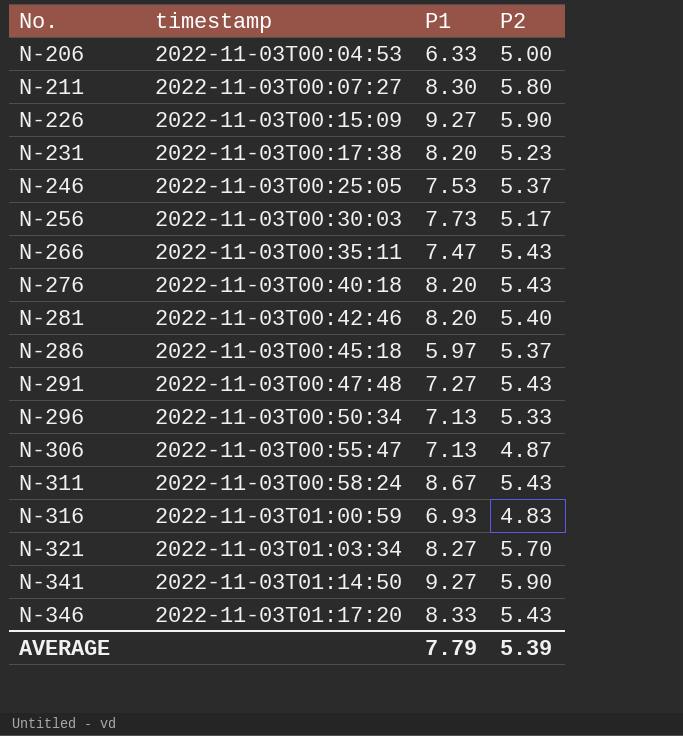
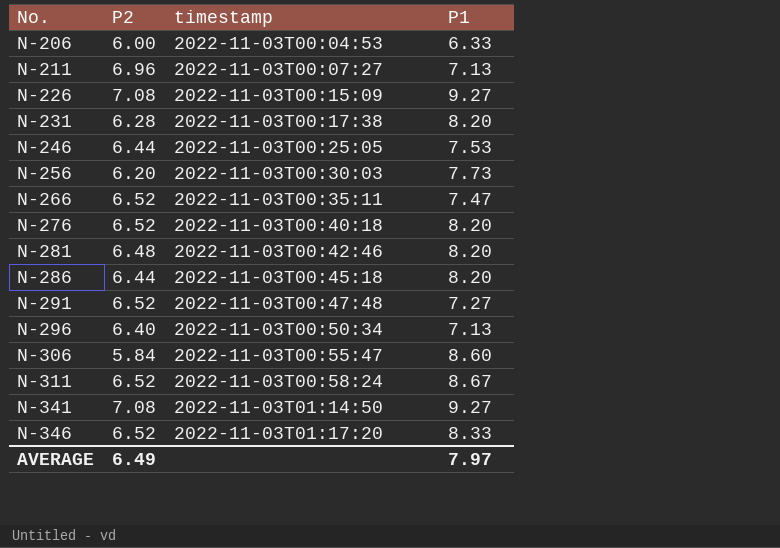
column P2 | position: 4 -> 2
row N-316: 2022-11-03T01:00:59 | 6.93 | 4.83 -> none
row N-321: 2022-11-03T01:03:34 | 8.27 | 5.70 -> none
N-206 | P2: 5.00 -> 6.00
N-211 | P2: 5.80 -> 6.96
N-211 | P1: 8.30 -> 7.13
N-226 | P2: 5.90 -> 7.08
N-231 | P2: 5.23 -> 6.28
N-246 | P2: 5.37 -> 6.44
N-256 | P2: 5.17 -> 6.20
N-266 | P2: 5.43 -> 6.52
N-276 | P2: 5.43 -> 6.52
N-281 | P2: 5.40 -> 6.48
N-286 | P2: 5.37 -> 6.44
N-286 | P1: 5.97 -> 8.20
N-291 | P2: 5.43 -> 6.52
N-296 | P2: 5.33 -> 6.40
N-306 | P2: 4.87 -> 5.84
N-306 | P1: 7.13 -> 8.60
N-311 | P2: 5.43 -> 6.52
N-341 | P2: 5.90 -> 7.08
N-346 | P2: 5.43 -> 6.52
AVERAGE | P2: 5.39 -> 6.49
AVERAGE | P1: 7.79 -> 7.97

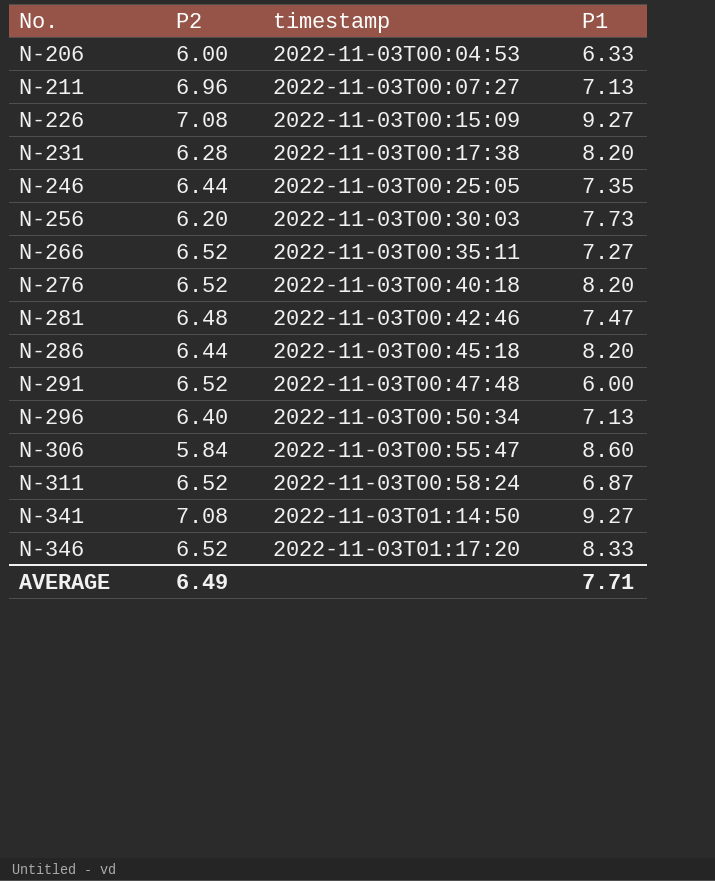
N-246 | P1: 7.53 -> 7.35
N-266 | P1: 7.47 -> 7.27
N-281 | P1: 8.20 -> 7.47
N-291 | P1: 7.27 -> 6.00
N-311 | P1: 8.67 -> 6.87
AVERAGE | P1: 7.97 -> 7.71

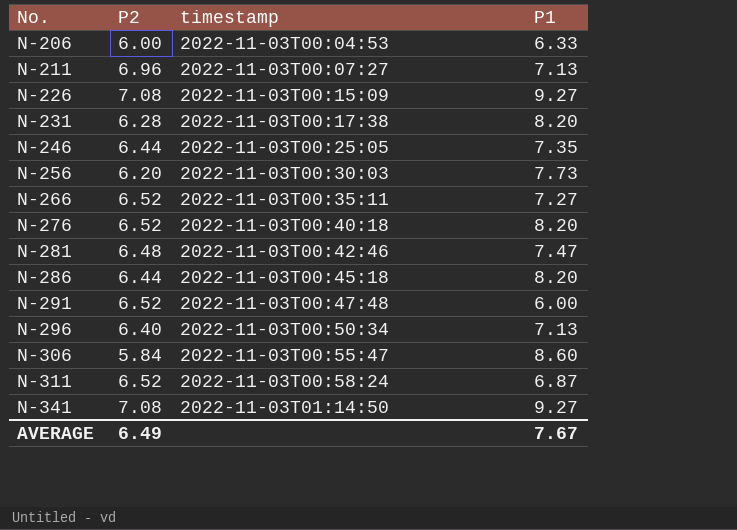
row N-346: 6.52 | 2022-11-03T01:17:20 | 8.33 -> none
AVERAGE | P1: 7.71 -> 7.67

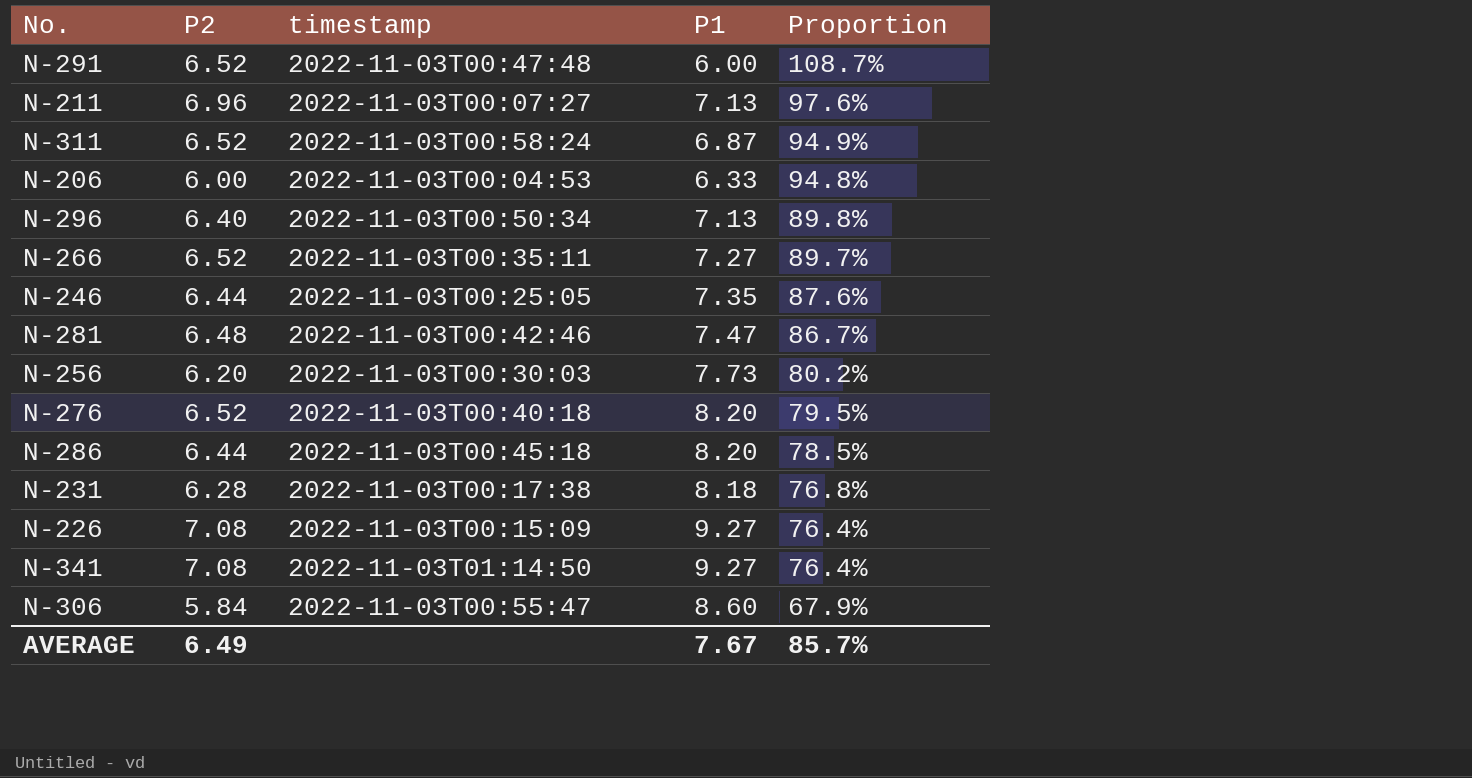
row order: No. ascending -> Proportion descending
column Proportion | formula: none -> [P2] / [P1]
N-231 | P1: 8.20 -> 8.18

